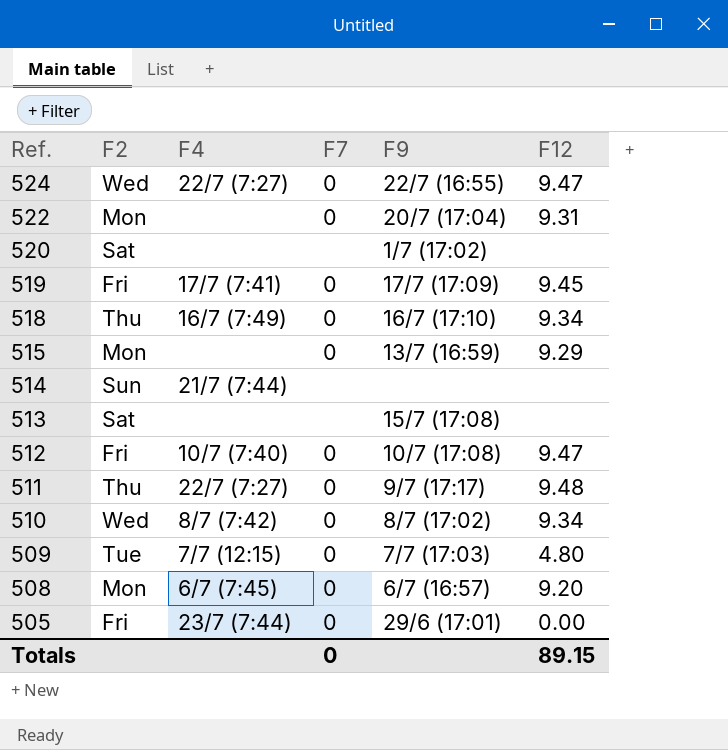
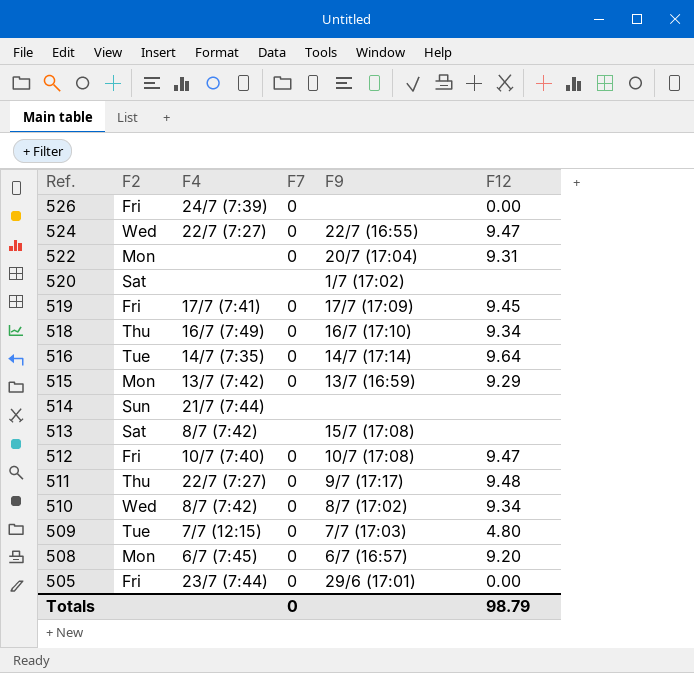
row 526: none -> Fri | 24/7 (7:39) | 0 | none | 0.00
row 516: none -> Tue | 14/7 (7:35) | 0 | 14/7 (17:14) | 9.64
515 | F4: none -> 13/7 (7:42)
513 | F4: none -> 8/7 (7:42)
Totals | F12: 89.15 -> 98.79

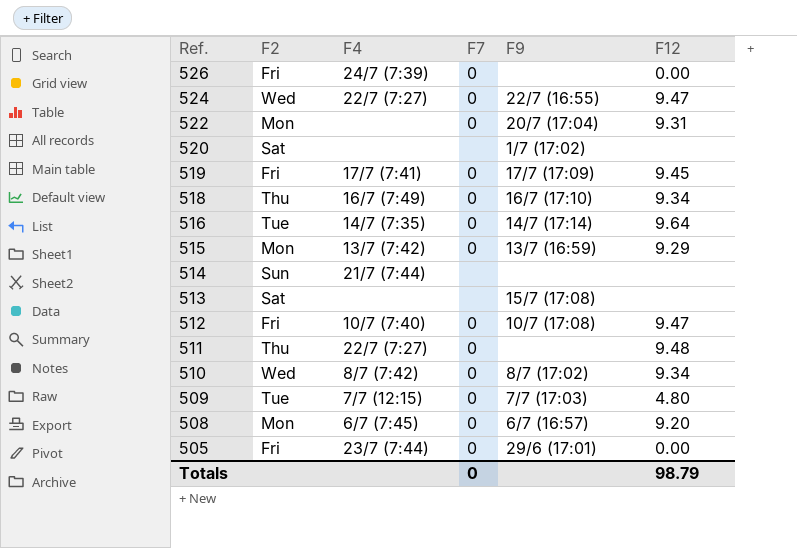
513 | F4: 8/7 (7:42) -> none
511 | F9: 9/7 (17:17) -> none

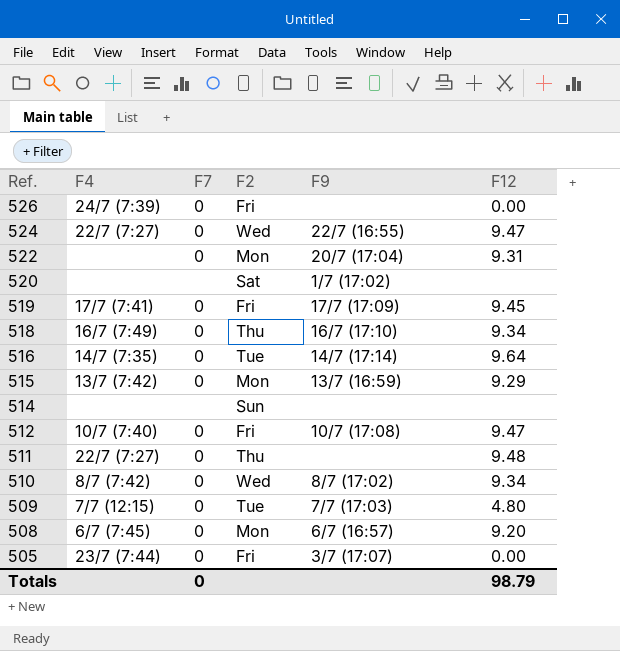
column F2 | position: 2 -> 4
row 513: Sat | none | none | 15/7 (17:08) | none -> none
514 | F4: 21/7 (7:44) -> none
505 | F9: 29/6 (17:01) -> 3/7 (17:07)

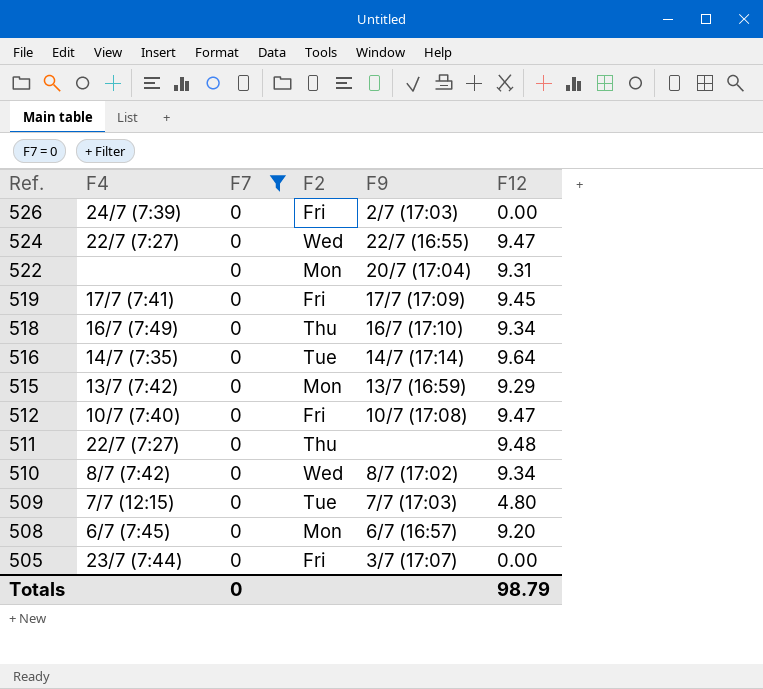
filter: none -> F7 = 0
526 | F9: none -> 2/7 (17:03)

